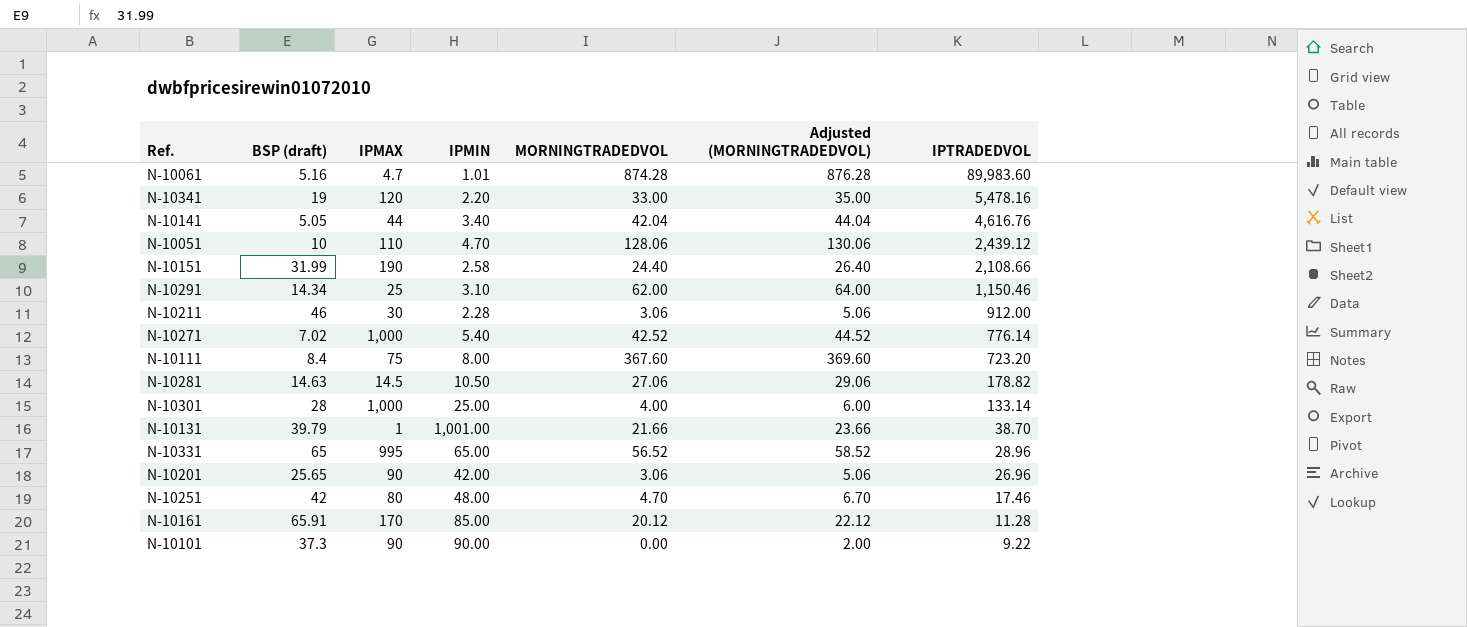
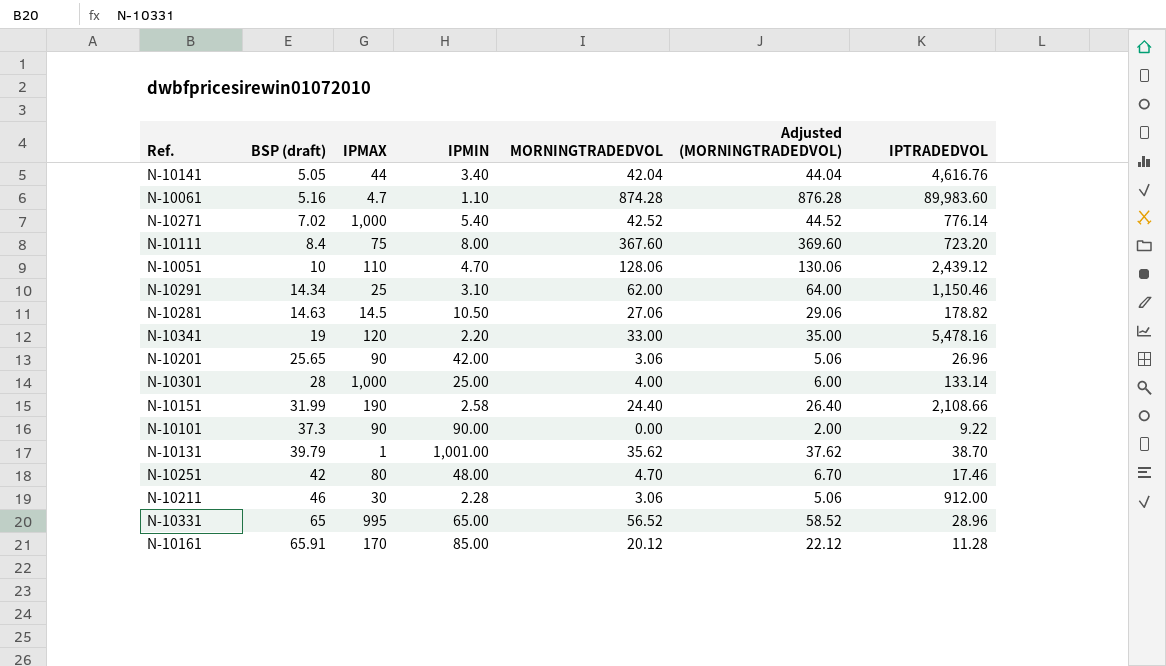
row order: IPTRADEDVOL descending -> BSP (draft) ascending
N-10061 | IPMIN: 1.01 -> 1.10
N-10131 | MORNINGTRADEDVOL: 21.66 -> 35.62
N-10131 | Adjusted (MORNINGTRADEDVOL): 23.66 -> 37.62

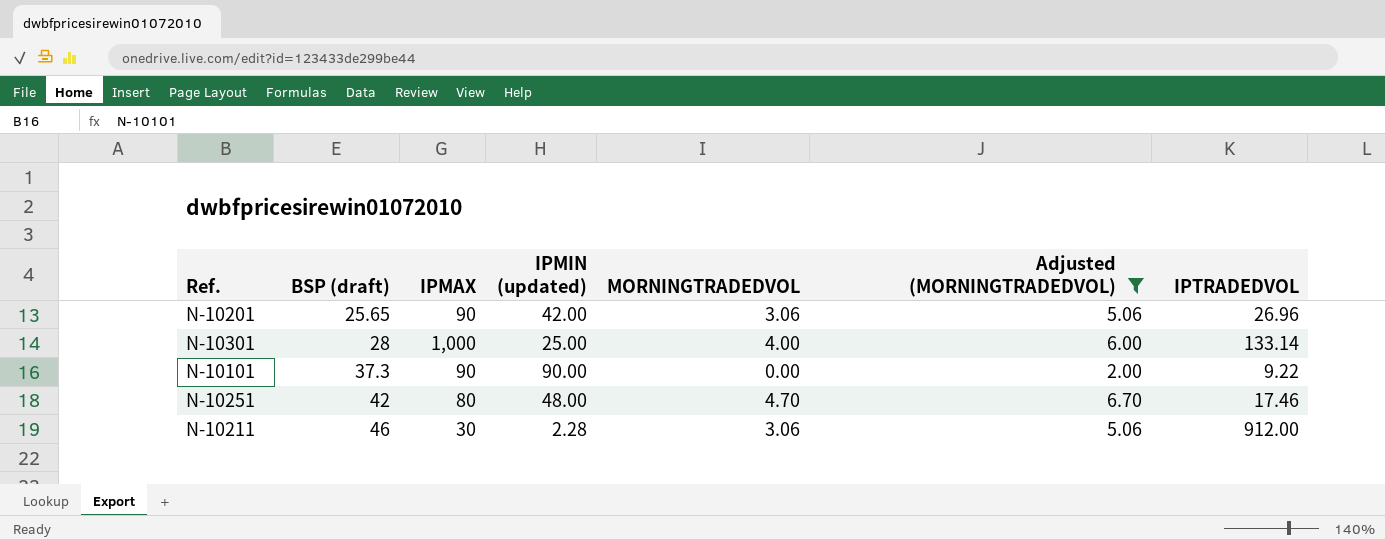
filter: none -> Adjusted (MORNINGTRADEDVOL) <= 6.70
column name: IPMIN -> IPMIN (updated)

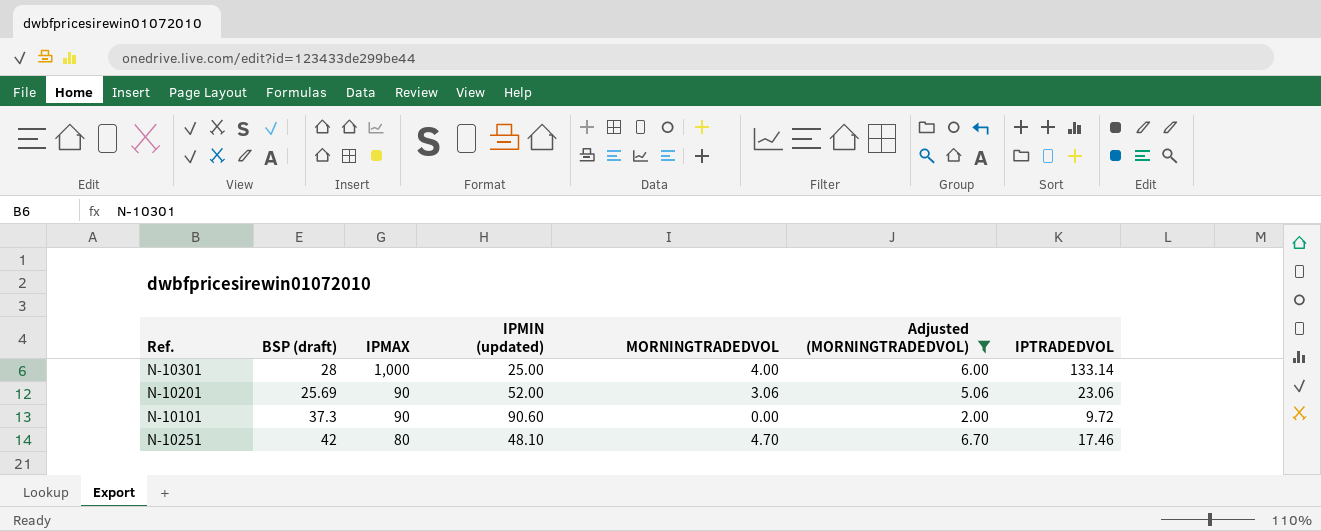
row order: BSP (draft) ascending -> IPMAX descending
row N-10211: 46 | 30 | 2.28 | 3.06 | 5.06 | 912.00 -> none
N-10201 | BSP (draft): 25.65 -> 25.69
N-10201 | IPMIN (updated): 42.00 -> 52.00
N-10201 | IPTRADEDVOL: 26.96 -> 23.06
N-10101 | IPMIN (updated): 90.00 -> 90.60
N-10101 | IPTRADEDVOL: 9.22 -> 9.72
N-10251 | IPMIN (updated): 48.00 -> 48.10

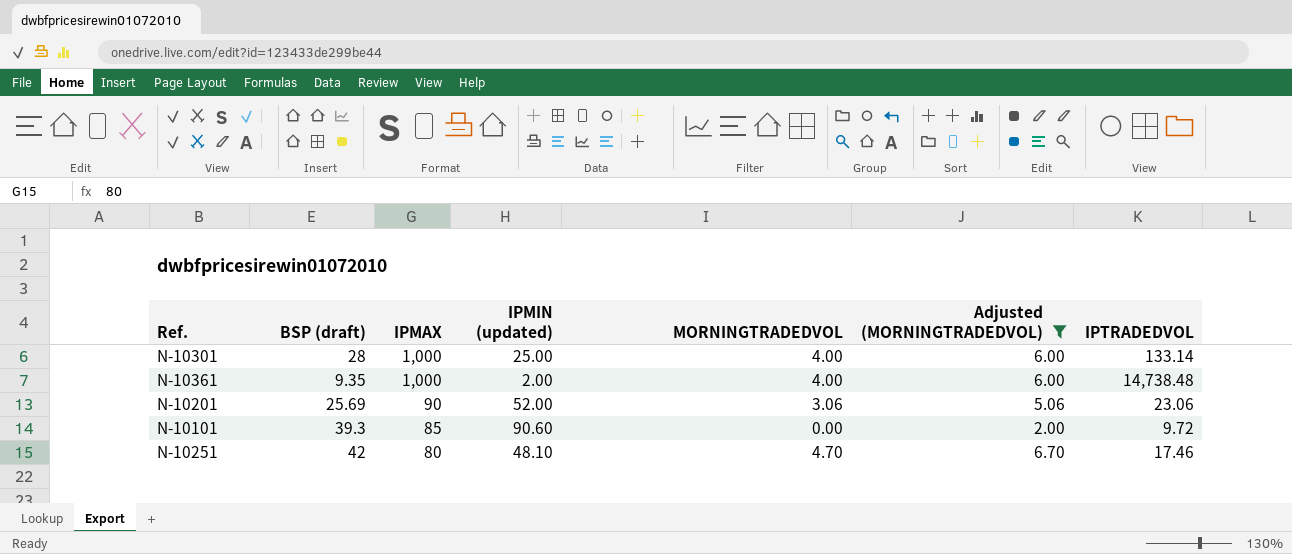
row N-10361: none -> 9.35 | 1,000 | 2.00 | 4.00 | 6.00 | 14,738.48
N-10101 | BSP (draft): 37.3 -> 39.3
N-10101 | IPMAX: 90 -> 85

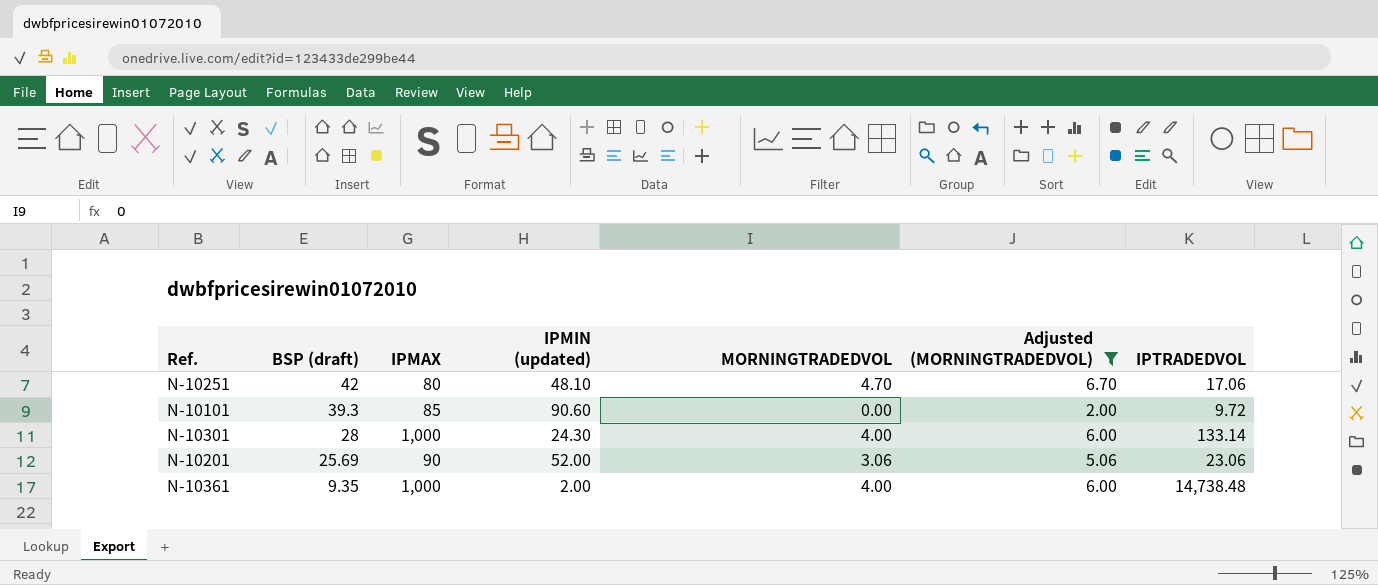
row order: IPMAX descending -> BSP (draft) descending
N-10251 | IPTRADEDVOL: 17.46 -> 17.06
N-10301 | IPMIN (updated): 25.00 -> 24.30

